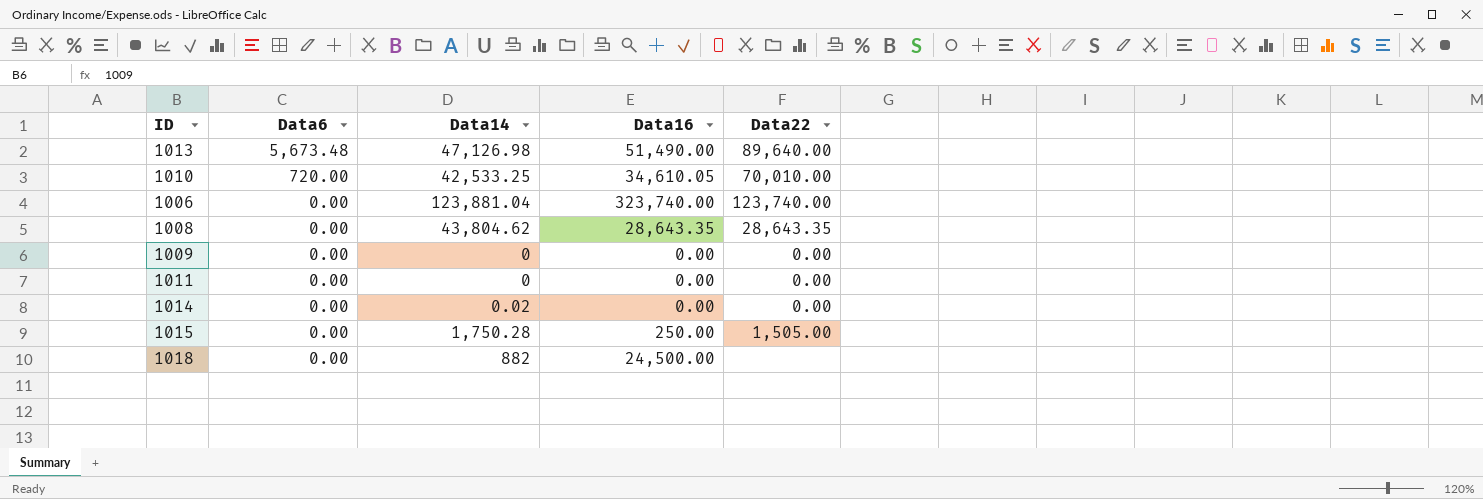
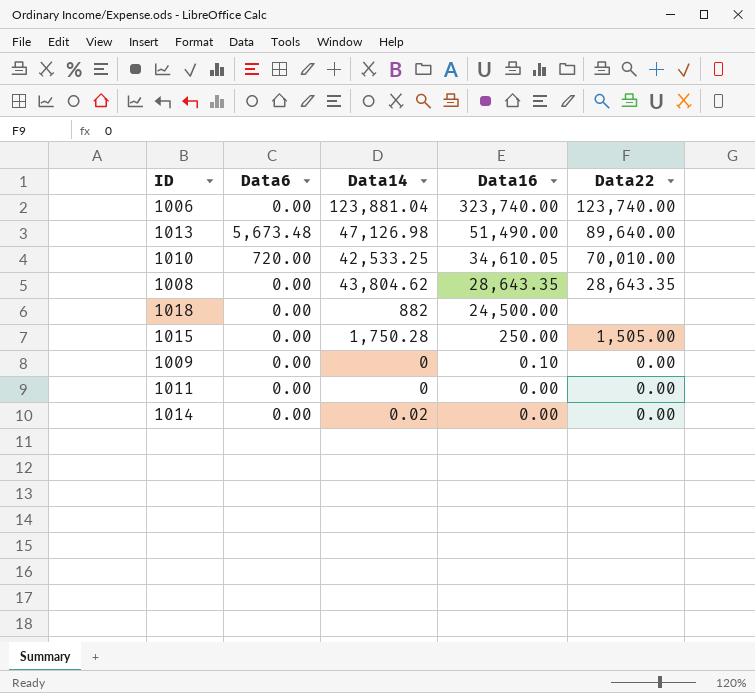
row order: Data6 descending -> Data16 descending
1009 | Data16: 0.00 -> 0.10

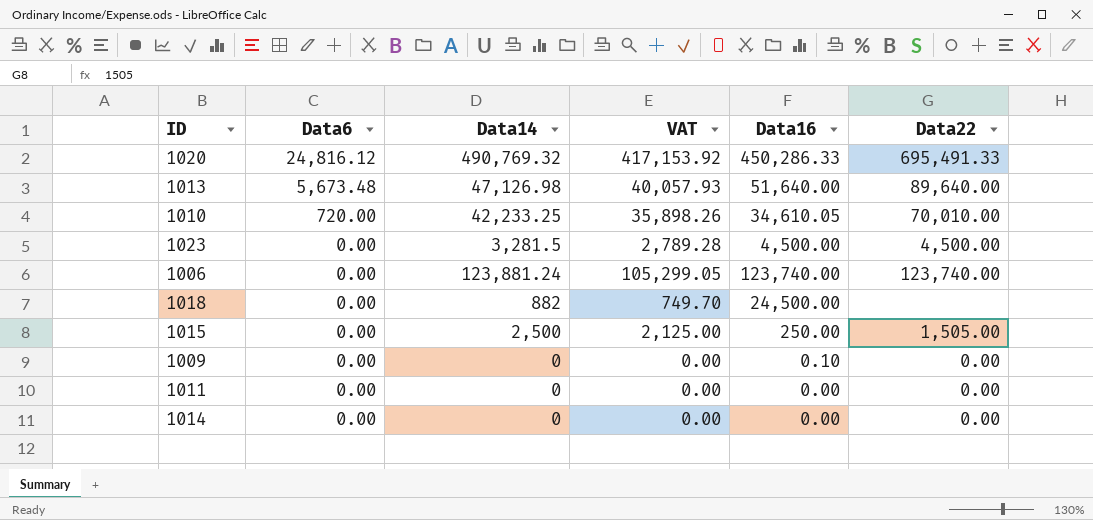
row order: Data16 descending -> Data6 descending
column VAT | formula: none -> [Data14] * 0.85
row 1008: 0.00 | 43,804.62 | 28,643.35 | 28,643.35 -> none
row 1020: none -> 24,816.12 | 490,769.32 | 417,153.92 | 450,286.33 | 695,491.33
1013 | Data16: 51,490.00 -> 51,640.00
1010 | Data14: 42,533.25 -> 42,233.25
row 1023: none -> 0.00 | 3,281.5 | 2,789.28 | 4,500.00 | 4,500.00
1006 | Data14: 123,881.04 -> 123,881.24
1006 | Data16: 323,740.00 -> 123,740.00
1015 | Data14: 1,750.28 -> 2,500
1014 | Data14: 0.02 -> 0

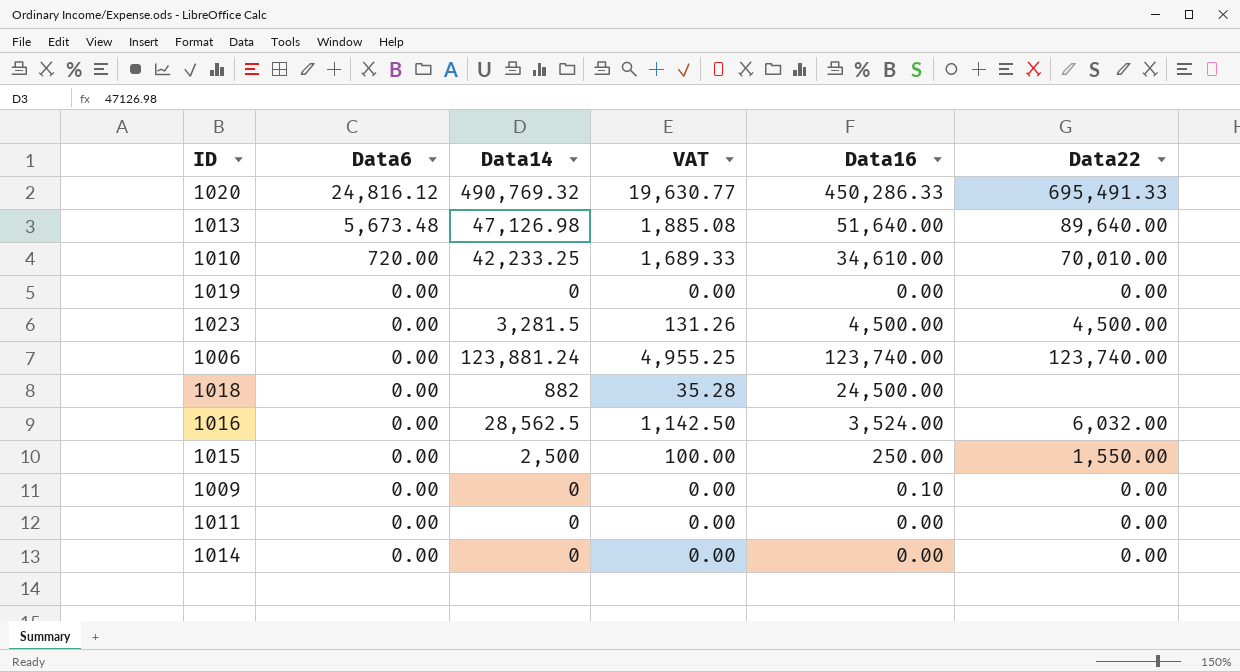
column VAT | formula: [Data14] * 0.85 -> [Data14] * 0.04
1010 | Data16: 34,610.05 -> 34,610.00
row 1019: none -> 0.00 | 0 | 0.00 | 0.00 | 0.00
row 1016: none -> 0.00 | 28,562.5 | 1,142.50 | 3,524.00 | 6,032.00
1015 | Data22: 1,505.00 -> 1,550.00

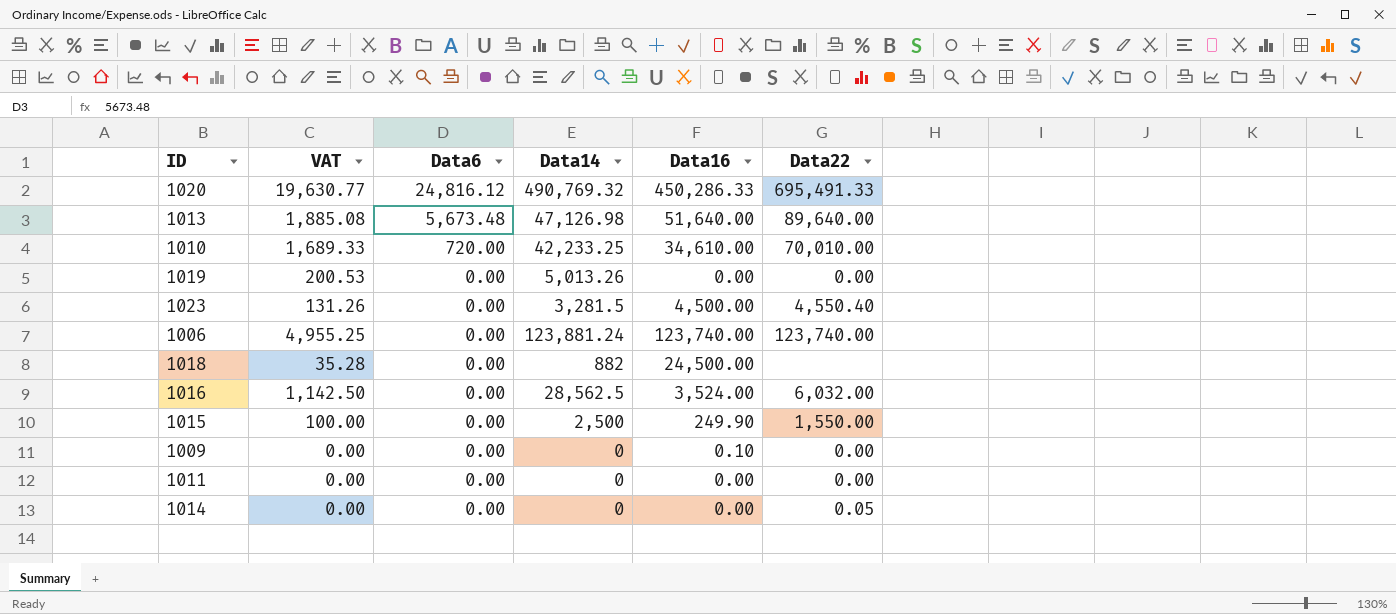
column VAT | position: 4 -> 2
1019 | VAT: 0.00 -> 200.53
1019 | Data14: 0 -> 5,013.26
1023 | Data22: 4,500.00 -> 4,550.40
1015 | Data16: 250.00 -> 249.90
1014 | Data22: 0.00 -> 0.05

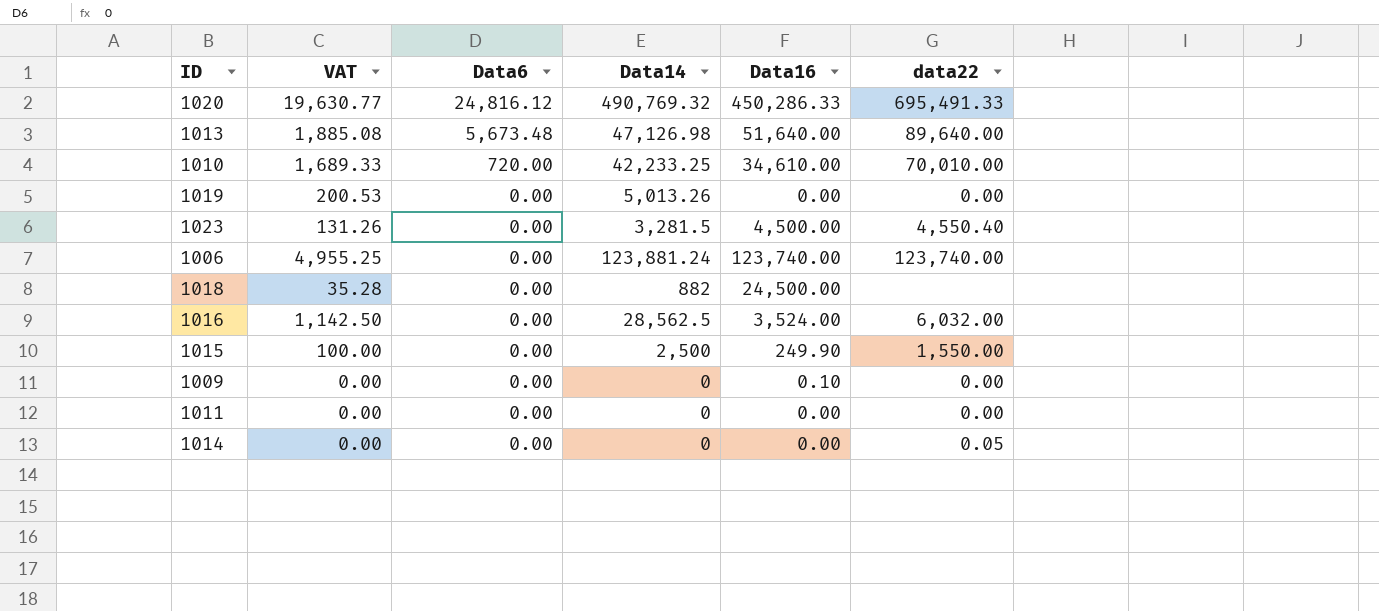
column name: Data22 -> data22

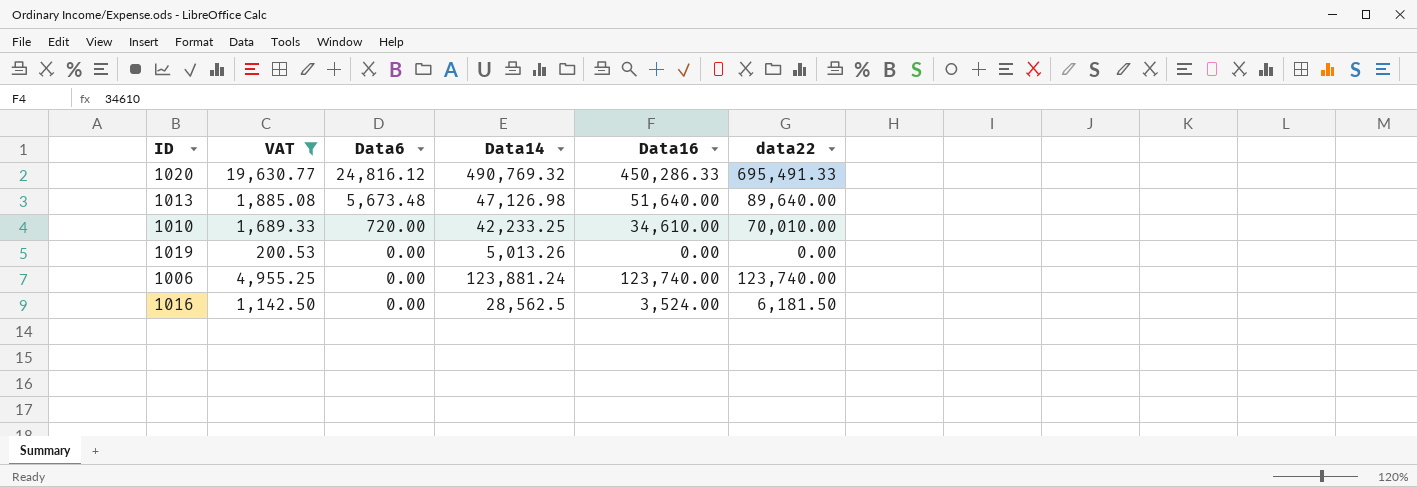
filter: none -> VAT >= 200.53
1016 | data22: 6,032.00 -> 6,181.50

